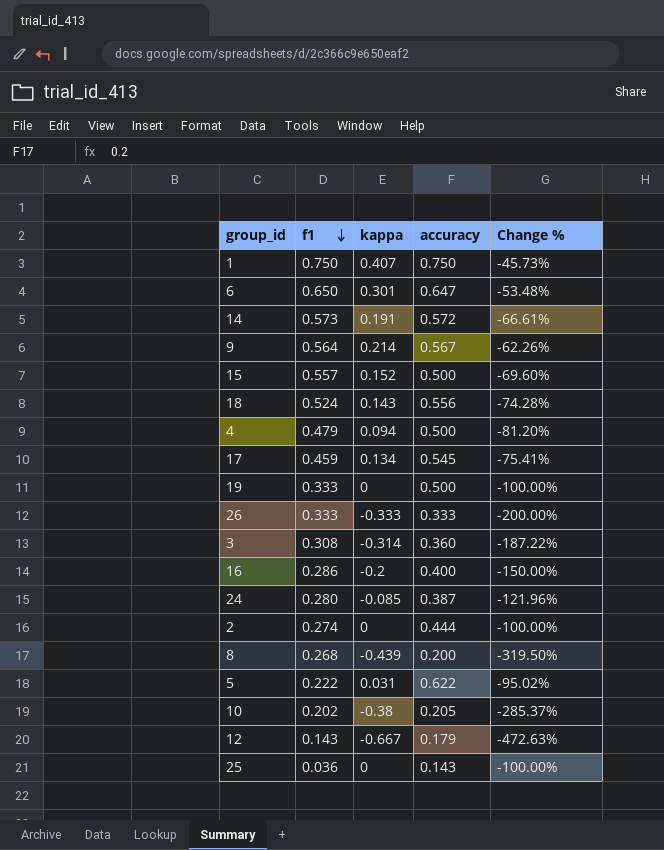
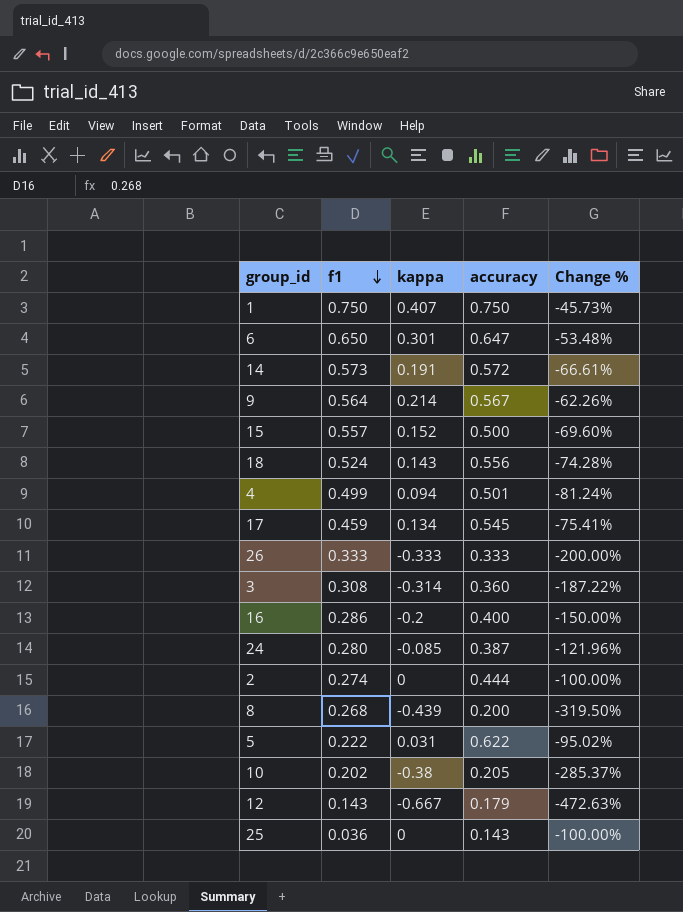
row 19: 0.333 | 0 | 0.500 | -100.00% -> none
4 | f1: 0.479 -> 0.499
4 | accuracy: 0.500 -> 0.501
4 | Change %: -81.20% -> -81.24%

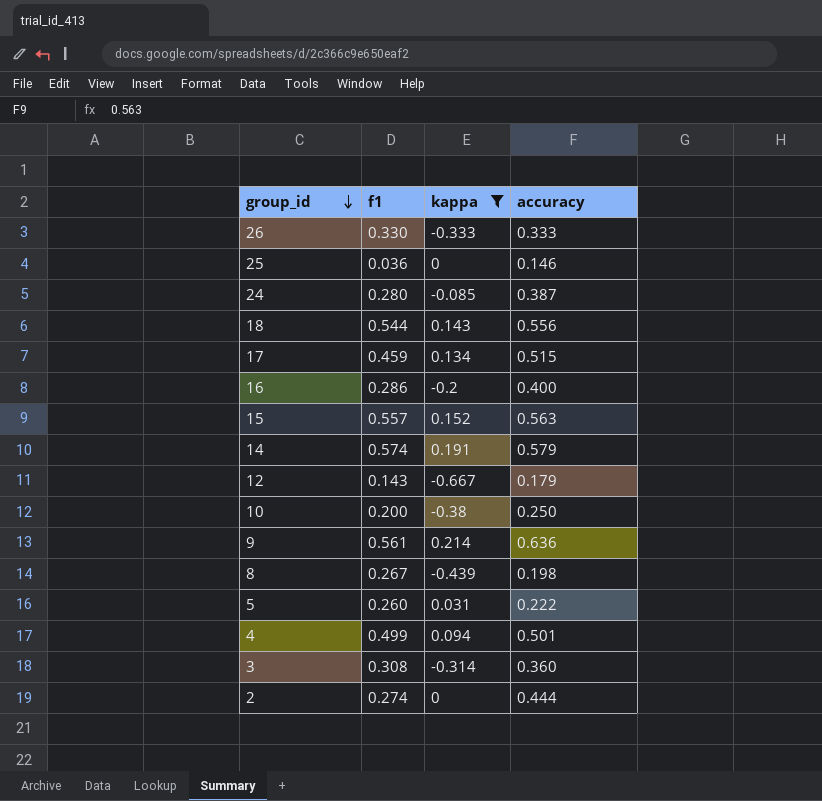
filter: none -> kappa <= 0.214
row order: f1 descending -> group_id descending
column Change % | formula: ([kappa] - [accuracy]) / [accuracy] -> none
26 | f1: 0.333 -> 0.330
25 | accuracy: 0.143 -> 0.146
18 | f1: 0.524 -> 0.544
17 | accuracy: 0.545 -> 0.515
15 | accuracy: 0.500 -> 0.563
14 | f1: 0.573 -> 0.574
14 | accuracy: 0.572 -> 0.579
10 | f1: 0.202 -> 0.200
10 | accuracy: 0.205 -> 0.250
9 | f1: 0.564 -> 0.561
9 | accuracy: 0.567 -> 0.636
8 | f1: 0.268 -> 0.267
8 | accuracy: 0.200 -> 0.198
5 | f1: 0.222 -> 0.260
5 | accuracy: 0.622 -> 0.222

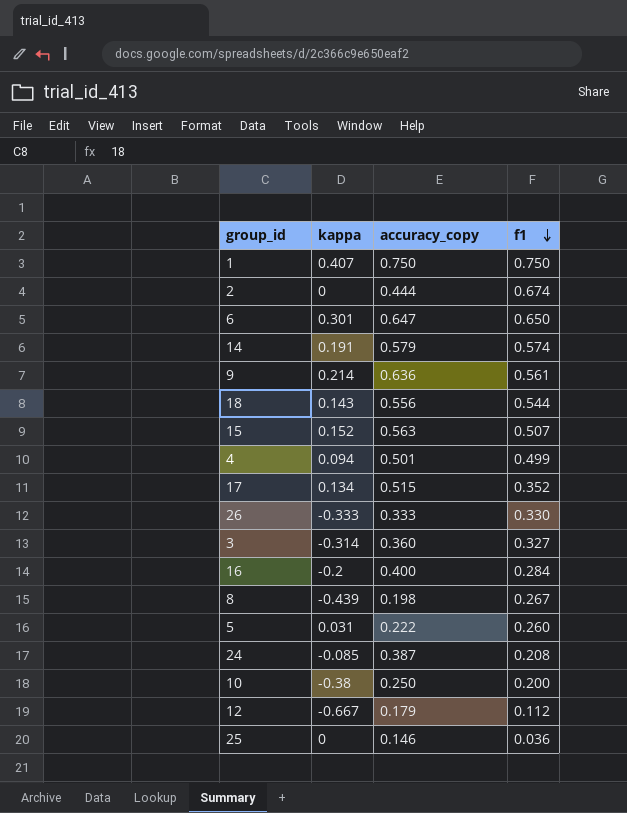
filter: kappa <= 0.214 -> none
row order: group_id descending -> f1 descending
column name: accuracy -> accuracy_copy
column f1 | position: 2 -> 4
2 | f1: 0.274 -> 0.674
15 | f1: 0.557 -> 0.507
17 | f1: 0.459 -> 0.352
3 | f1: 0.308 -> 0.327
16 | f1: 0.286 -> 0.284
24 | f1: 0.280 -> 0.208
12 | f1: 0.143 -> 0.112

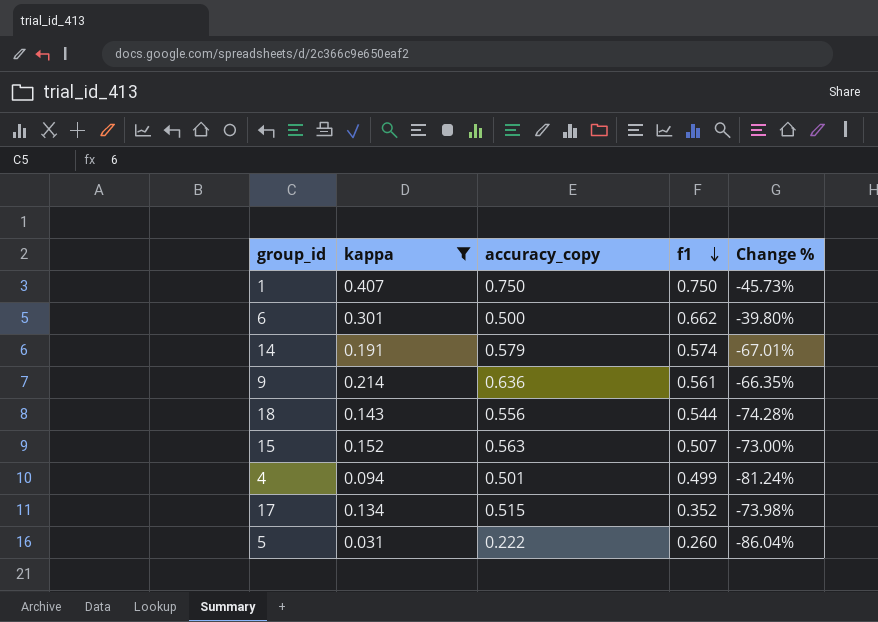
filter: none -> kappa >= 0.031
column Change % | formula: none -> ([kappa] - [accuracy_copy]) / [accuracy_copy]
6 | accuracy_copy: 0.647 -> 0.500
6 | f1: 0.650 -> 0.662

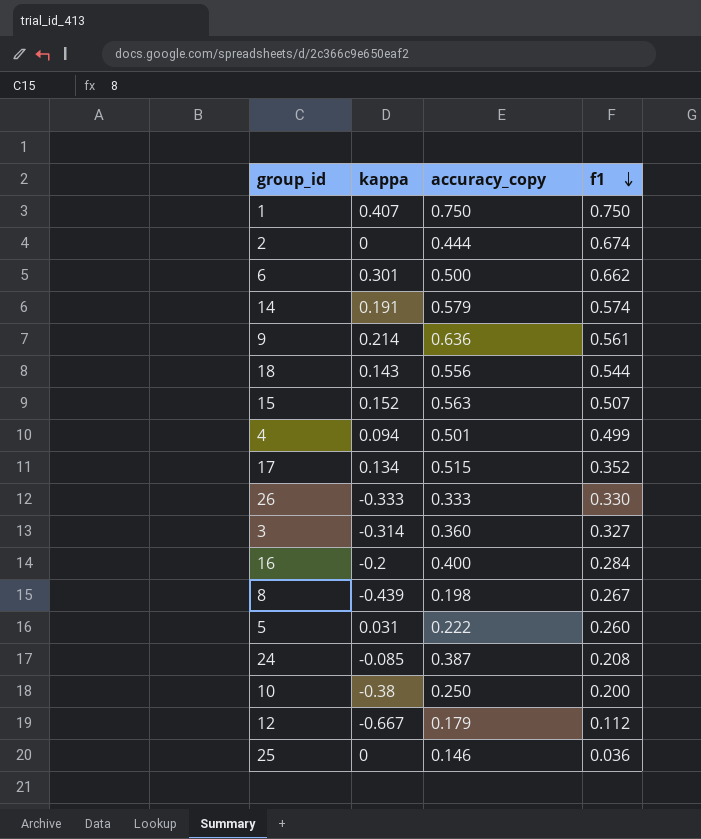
filter: kappa >= 0.031 -> none
column Change % | formula: ([kappa] - [accuracy_copy]) / [accuracy_copy] -> none

